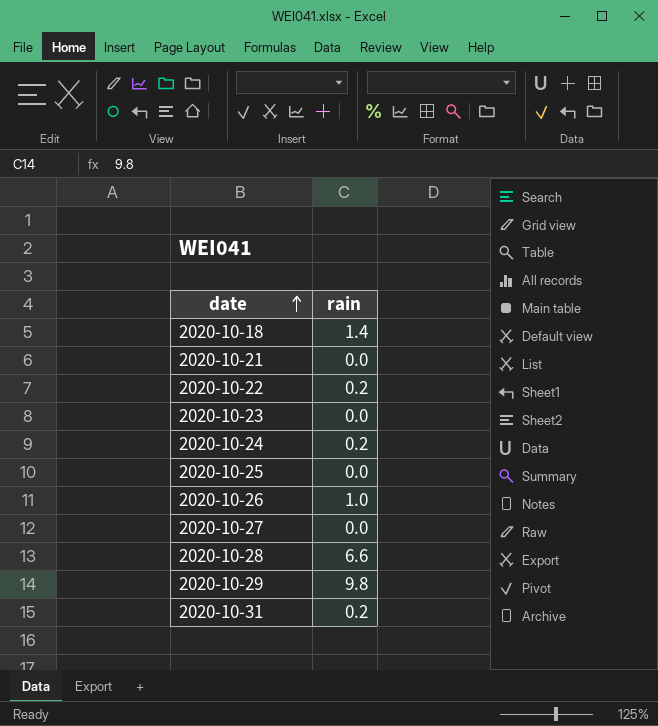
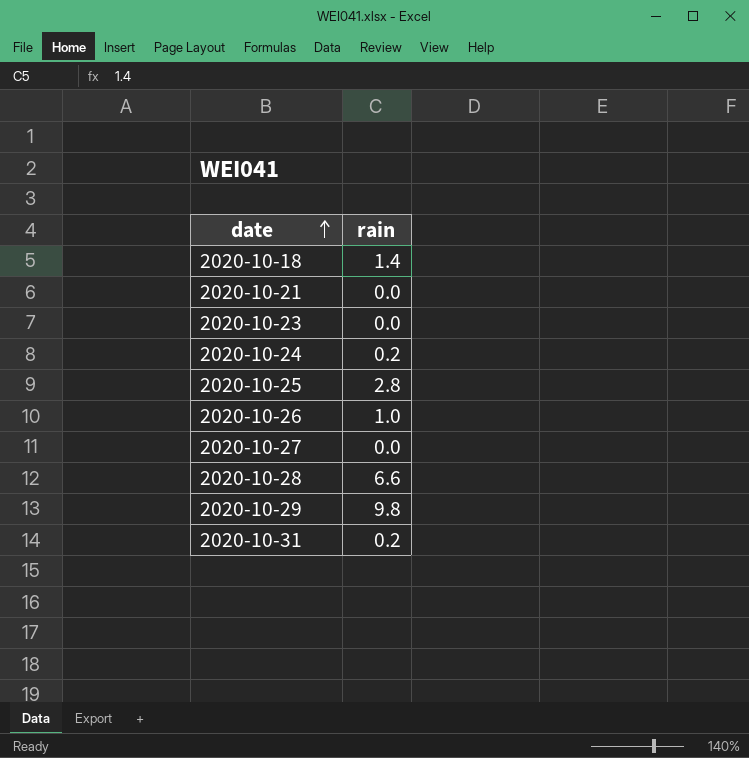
row 2020-10-22: 0.2 -> none
2020-10-25 | rain: 0.0 -> 2.8

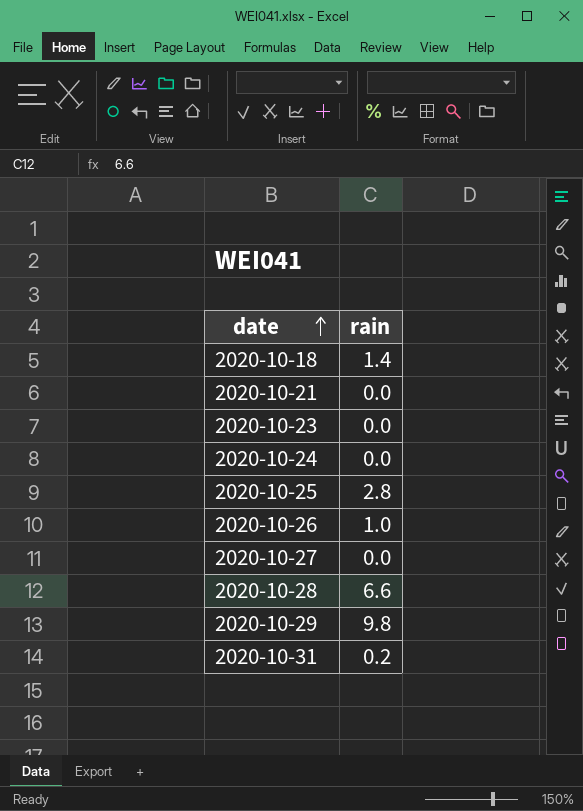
2020-10-24 | rain: 0.2 -> 0.0

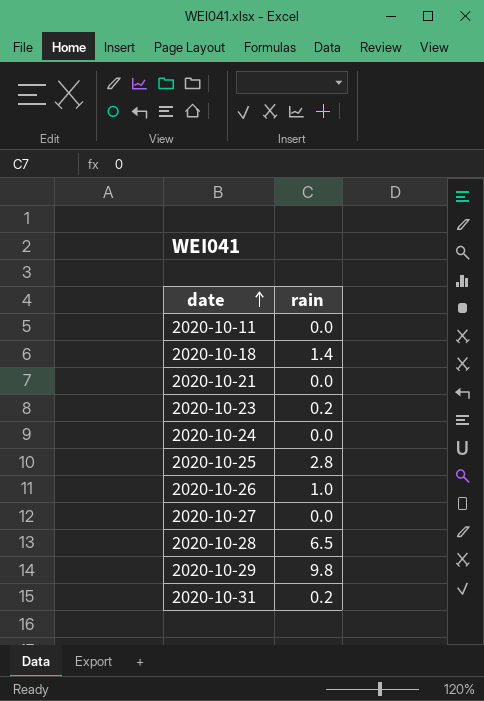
row 2020-10-11: none -> 0.0
2020-10-23 | rain: 0.0 -> 0.2
2020-10-28 | rain: 6.6 -> 6.5

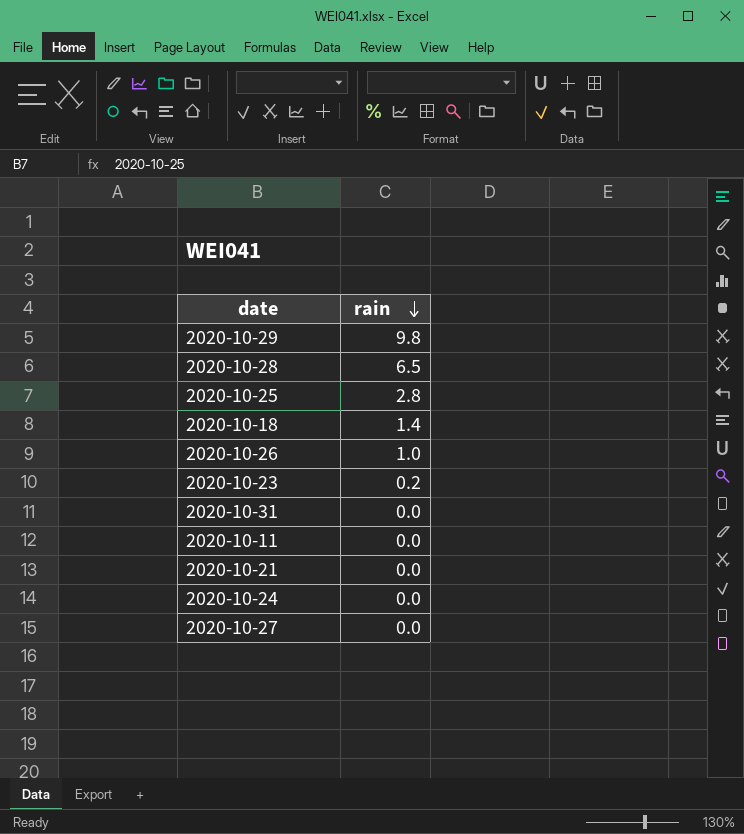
row order: date ascending -> rain descending
2020-10-31 | rain: 0.2 -> 0.0

